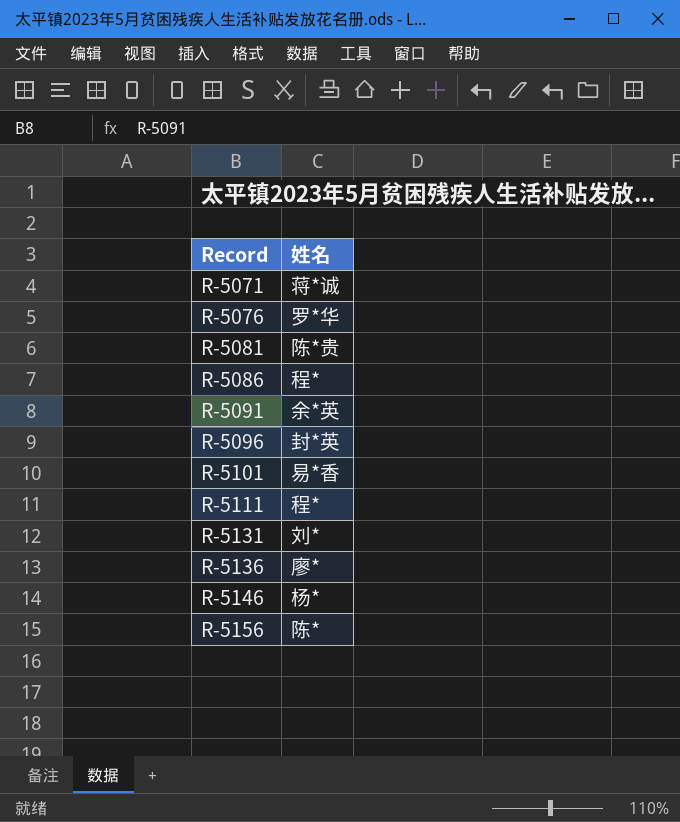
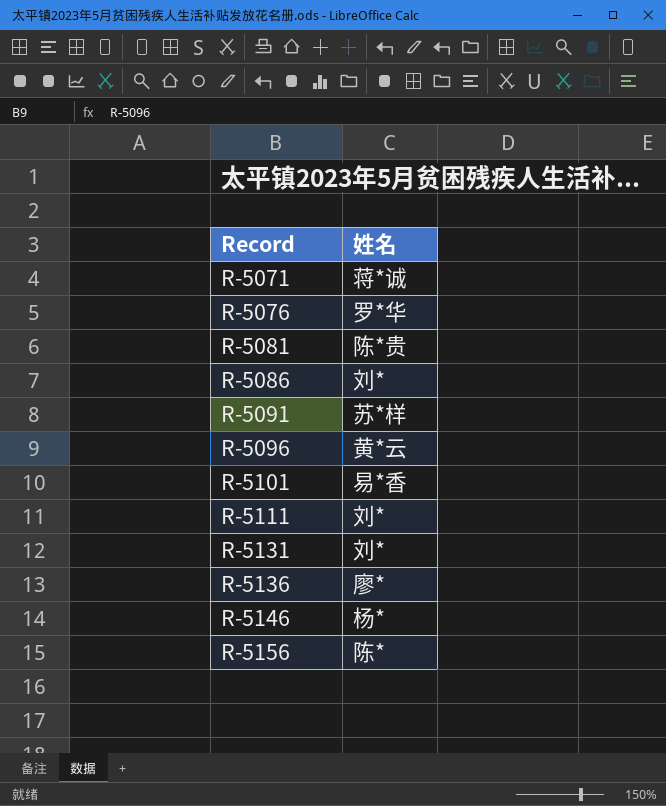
R-5086 | 姓名: 程* -> 刘*
R-5091 | 姓名: 余*英 -> 苏*样
R-5096 | 姓名: 封*英 -> 黄*云
R-5111 | 姓名: 程* -> 刘*

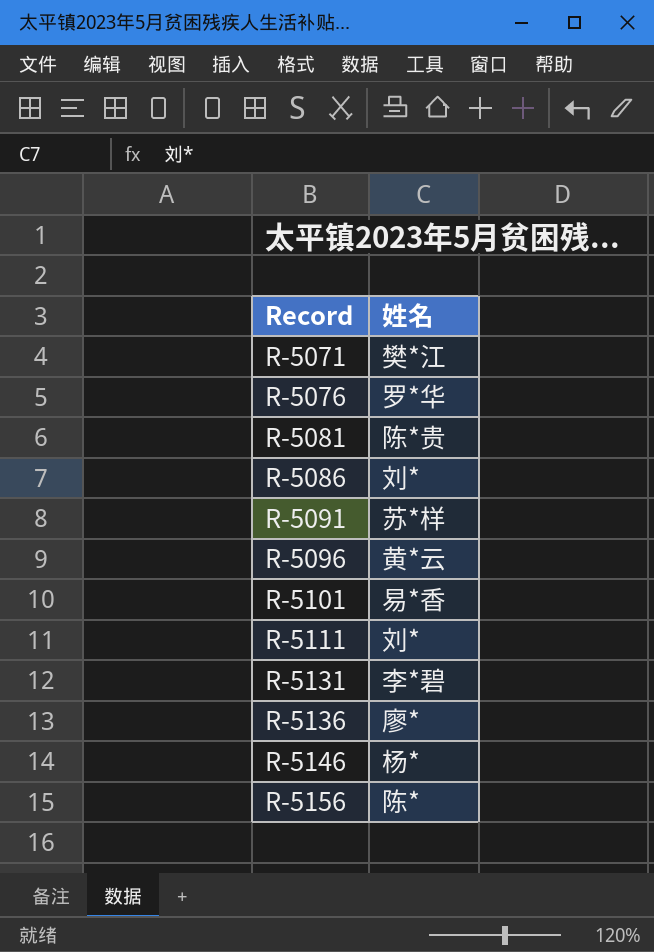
R-5071 | 姓名: 蒋*诚 -> 樊*江
R-5131 | 姓名: 刘* -> 李*碧

